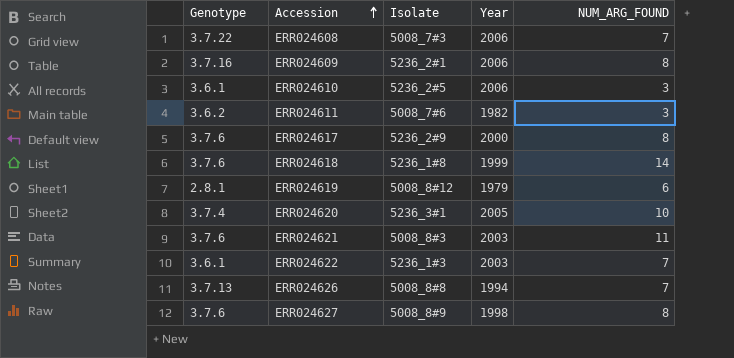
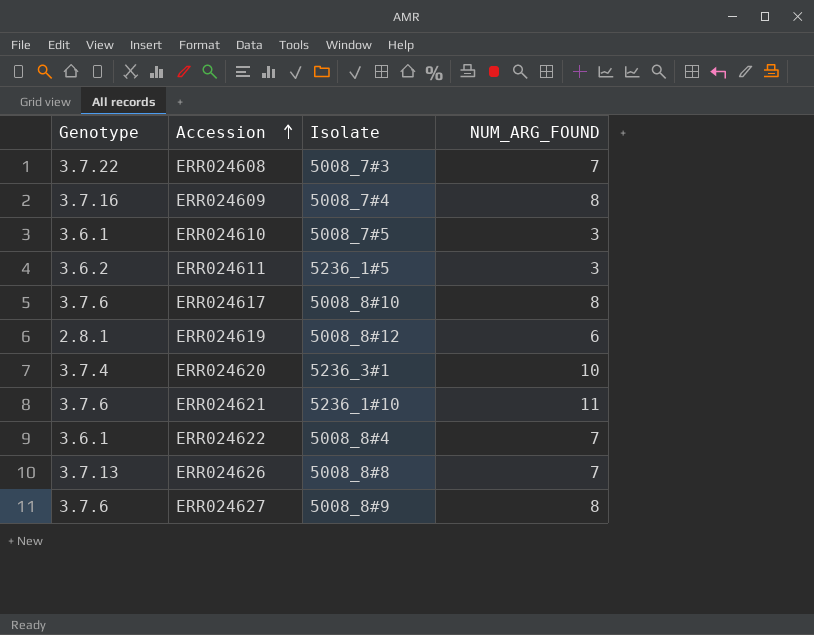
column Year | position: 4 -> none
row ERR024618: 3.7.6 | 5236_1#8 | 1999 | 14 -> none
ERR024609 | Isolate: 5236_2#1 -> 5008_7#4
ERR024610 | Isolate: 5236_2#5 -> 5008_7#5
ERR024611 | Isolate: 5008_7#6 -> 5236_1#5
ERR024617 | Isolate: 5236_2#9 -> 5008_8#10
ERR024621 | Isolate: 5008_8#3 -> 5236_1#10
ERR024622 | Isolate: 5236_1#3 -> 5008_8#4

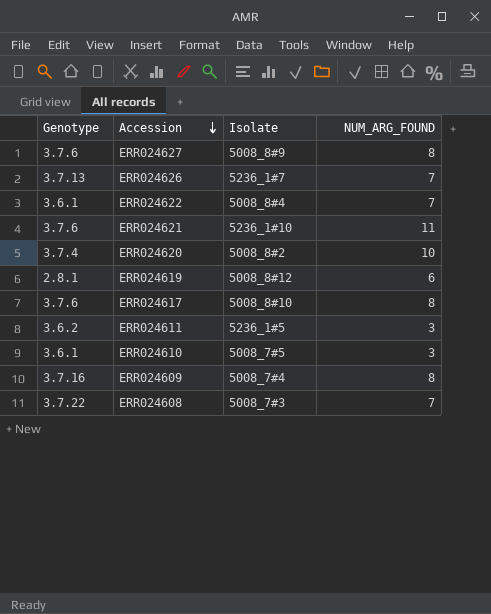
row order: Accession ascending -> Accession descending
ERR024626 | Isolate: 5008_8#8 -> 5236_1#7
ERR024620 | Isolate: 5236_3#1 -> 5008_8#2

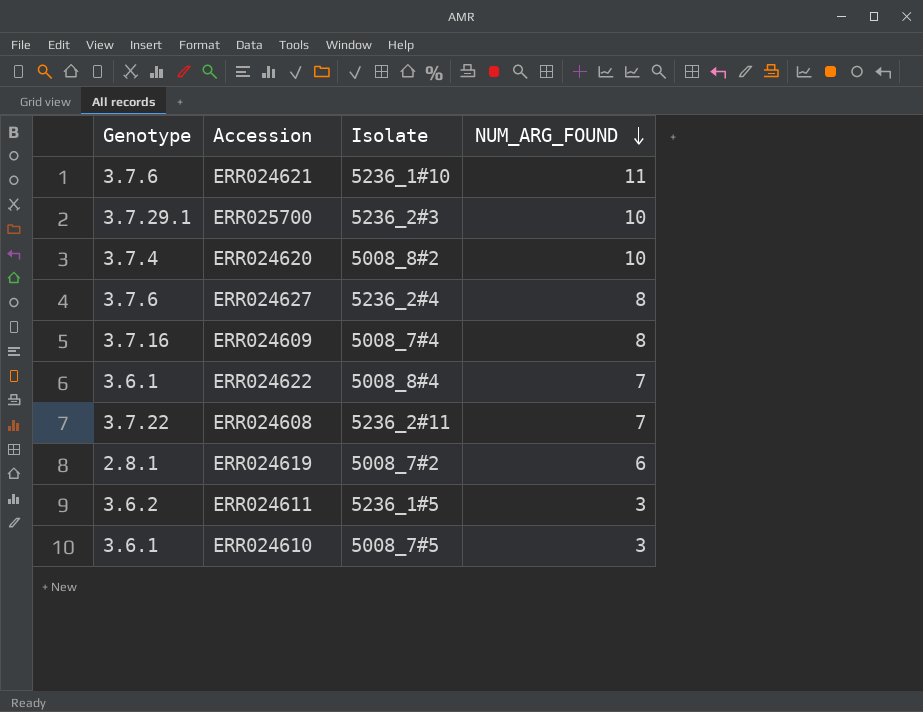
row order: Accession descending -> NUM_ARG_FOUND descending
row ERR024626: 3.7.13 | 5236_1#7 | 7 -> none
row ERR024617: 3.7.6 | 5008_8#10 | 8 -> none
row ERR025700: none -> 3.7.29.1 | 5236_2#3 | 10
ERR024627 | Isolate: 5008_8#9 -> 5236_2#4
ERR024608 | Isolate: 5008_7#3 -> 5236_2#11
ERR024619 | Isolate: 5008_8#12 -> 5008_7#2

